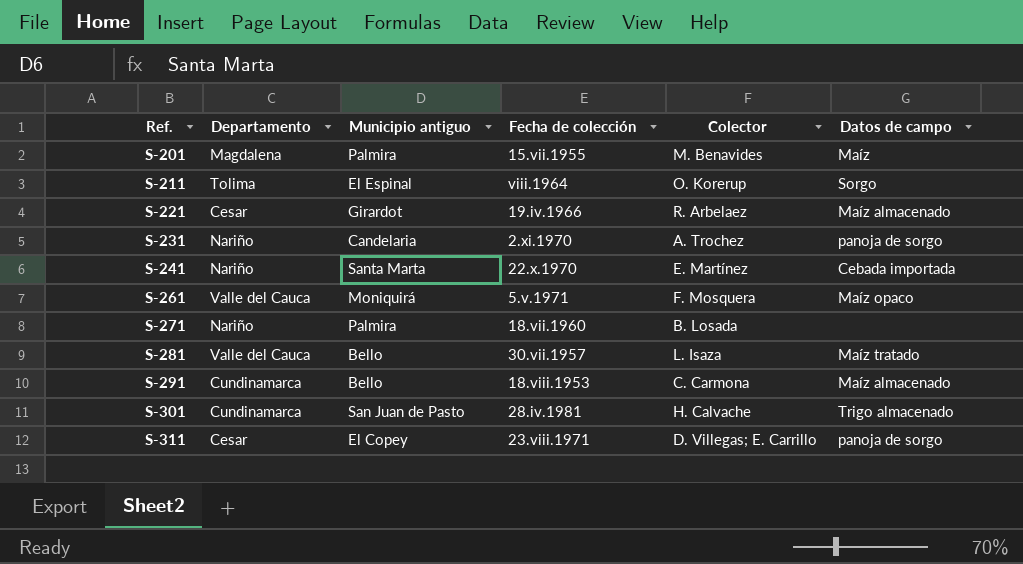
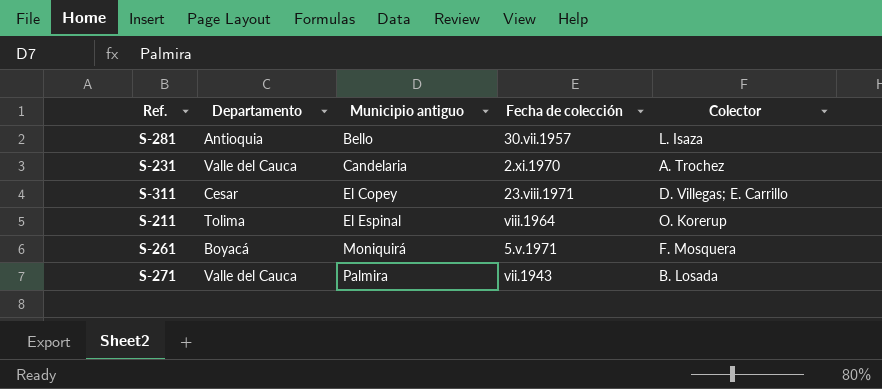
row order: Ref. ascending -> Municipio antiguo ascending
column Datos de campo | position: 6 -> none
row S-201: Magdalena | Palmira | 15.vii.1955 | M. Benavides | Maíz -> none
row S-221: Cesar | Girardot | 19.iv.1966 | R. Arbelaez | Maíz almacenado -> none
row S-241: Nariño | Santa Marta | 22.x.1970 | E. Martínez | Cebada importada -> none
row S-291: Cundinamarca | Bello | 18.viii.1953 | C. Carmona | Maíz almacenado -> none
row S-301: Cundinamarca | San Juan de Pasto | 28.iv.1981 | H. Calvache | Trigo almacenado -> none
S-281 | Departamento: Valle del Cauca -> Antioquia
S-231 | Departamento: Nariño -> Valle del Cauca
S-261 | Departamento: Valle del Cauca -> Boyacá
S-271 | Departamento: Nariño -> Valle del Cauca
S-271 | Fecha de colección: 18.vii.1960 -> vii.1943

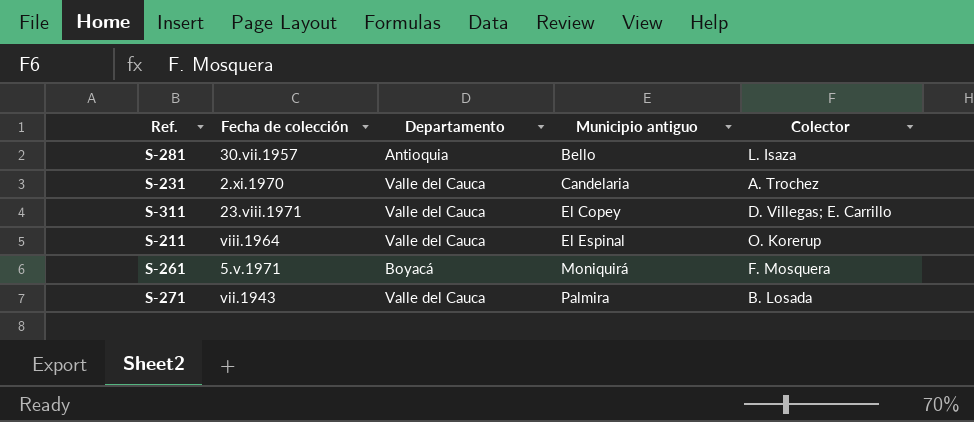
column Fecha de colección | position: 4 -> 2
S-311 | Departamento: Cesar -> Valle del Cauca
S-211 | Departamento: Tolima -> Valle del Cauca

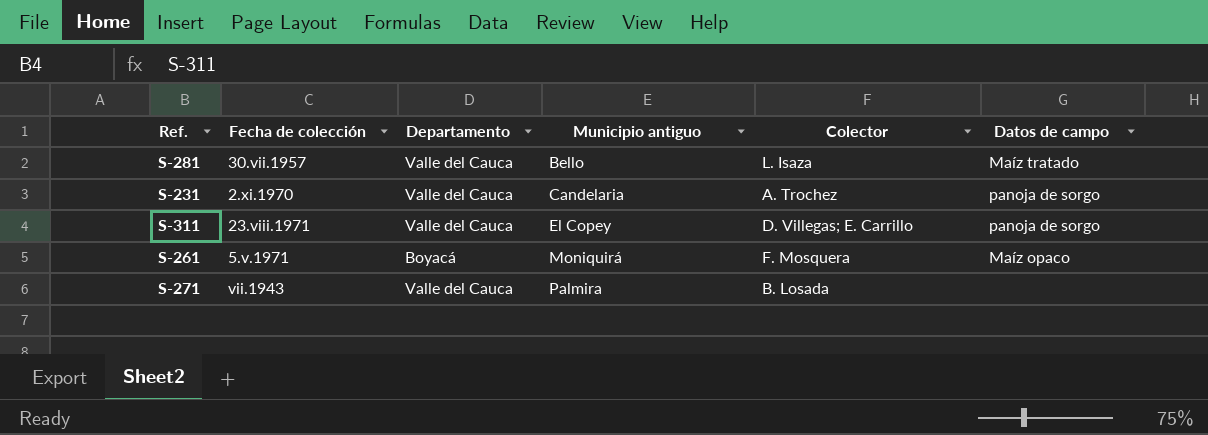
column Datos de campo | position: none -> 6
row S-211: viii.1964 | Valle del Cauca | El Espinal | O. Korerup -> none
S-281 | Departamento: Antioquia -> Valle del Cauca

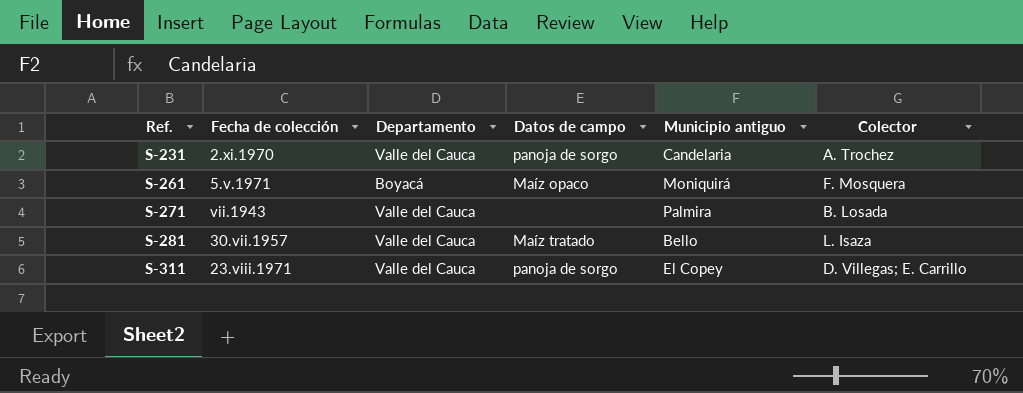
row order: Municipio antiguo ascending -> Ref. ascending
column Datos de campo | position: 6 -> 4

